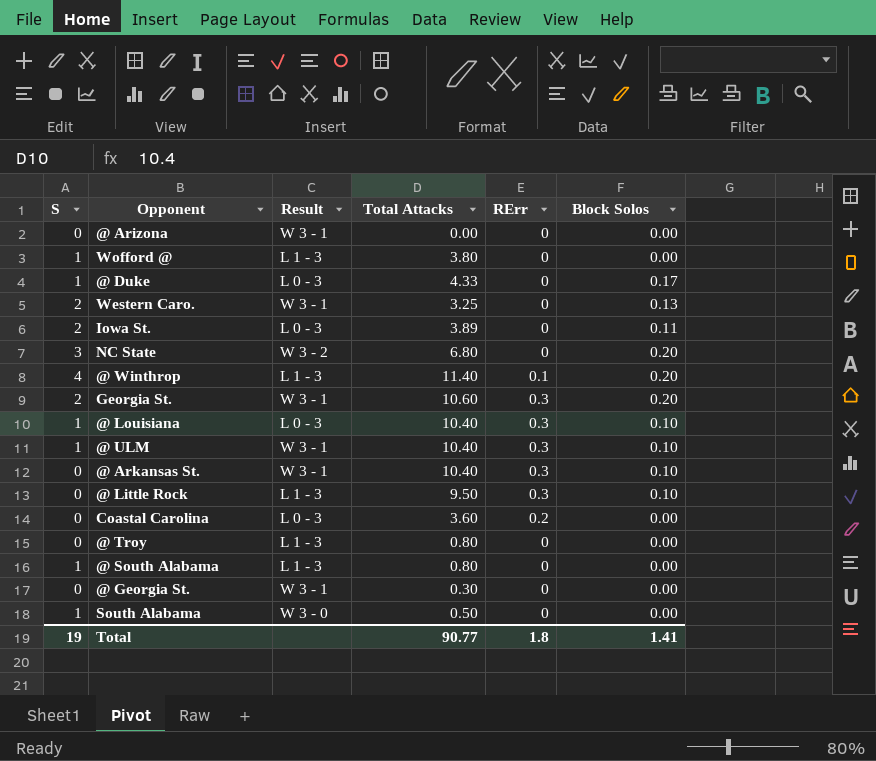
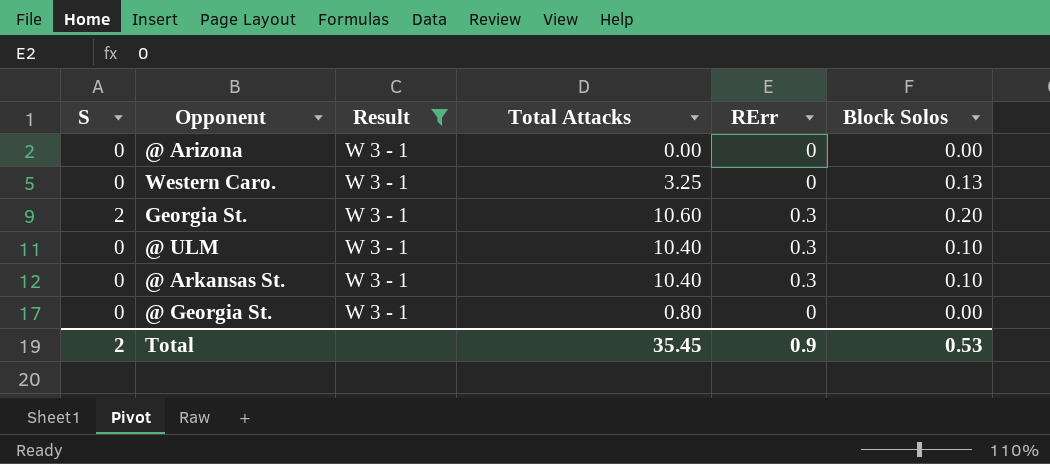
filter: none -> Result = W 3 - 1
Western Caro. | S: 2 -> 0
@ ULM | S: 1 -> 0
@ Georgia St. | Total Attacks: 0.30 -> 0.80
Total | S: 19 -> 2
Total | Total Attacks: 90.77 -> 35.45
Total | RErr: 1.8 -> 0.9
Total | Block Solos: 1.41 -> 0.53

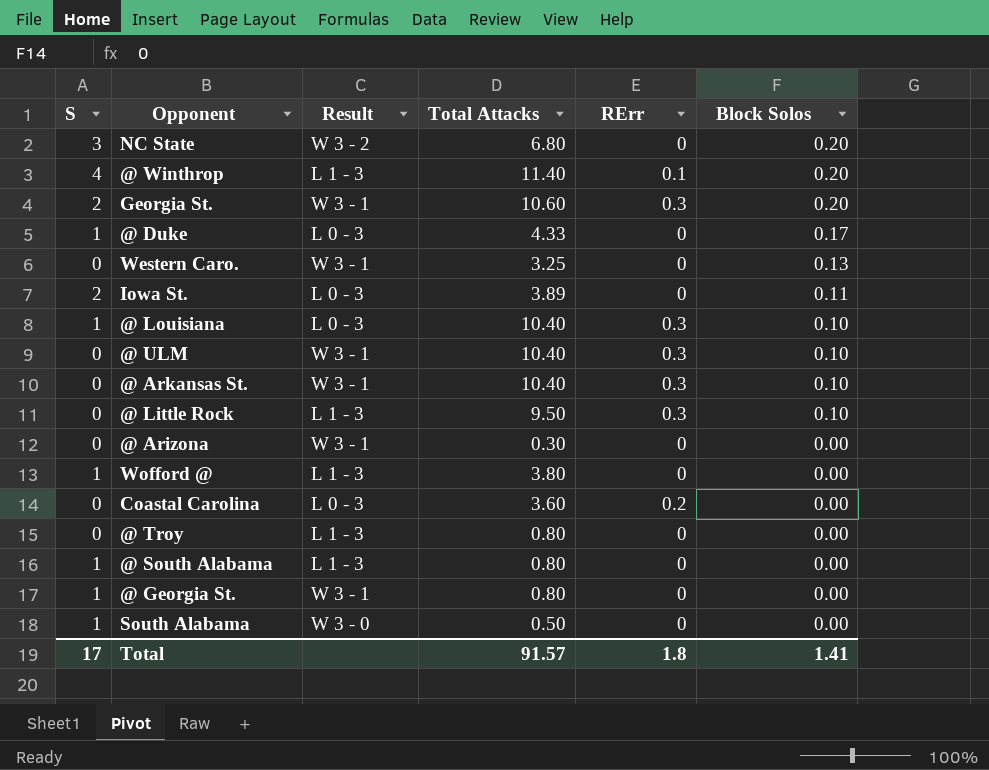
filter: Result = W 3 - 1 -> none
row order: none -> Block Solos descending
@ Arizona | Total Attacks: 0.00 -> 0.30
@ Georgia St. | S: 0 -> 1
Total | S: 2 -> 17
Total | Total Attacks: 35.45 -> 91.57
Total | RErr: 0.9 -> 1.8
Total | Block Solos: 0.53 -> 1.41

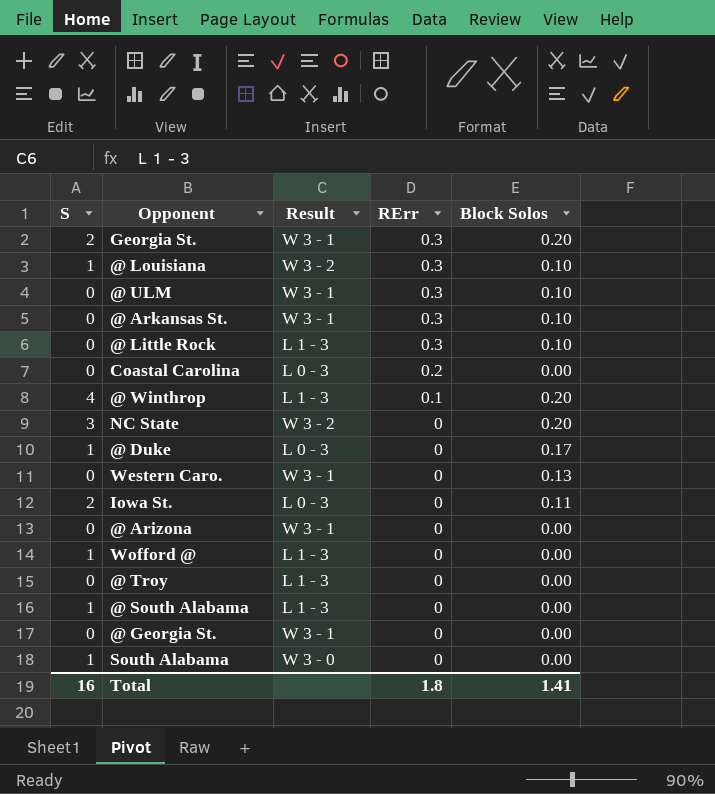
row order: Block Solos descending -> RErr descending
column Total Attacks | position: 4 -> none
@ Louisiana | Result: L 0 - 3 -> W 3 - 2
@ Georgia St. | S: 1 -> 0
Total | S: 17 -> 16

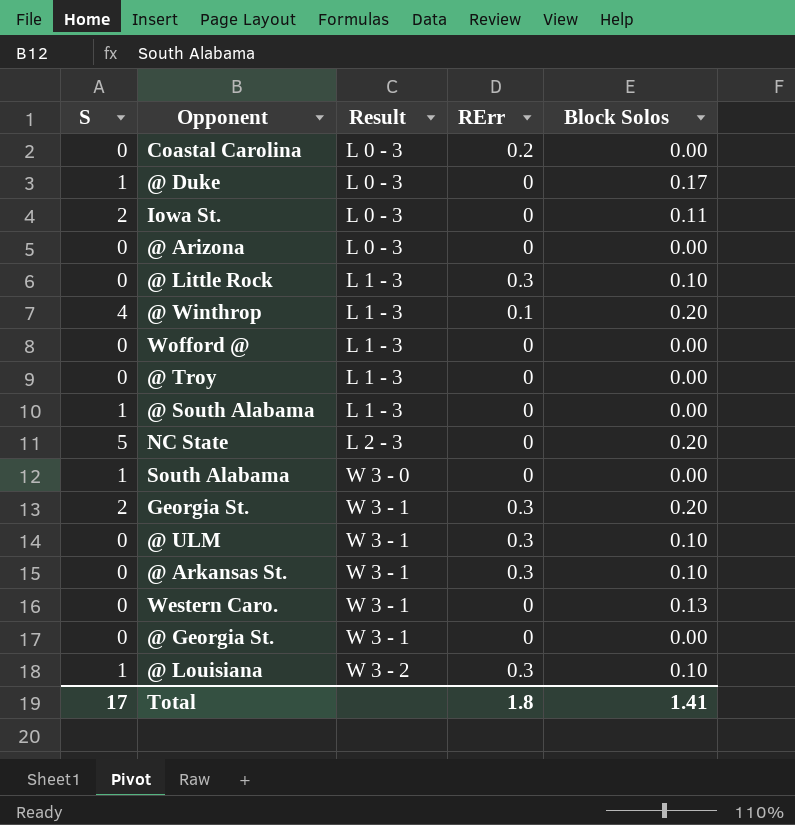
row order: RErr descending -> Result ascending
@ Arizona | Result: W 3 - 1 -> L 0 - 3
Wofford @ | S: 1 -> 0
NC State | S: 3 -> 5
NC State | Result: W 3 - 2 -> L 2 - 3
Total | S: 16 -> 17

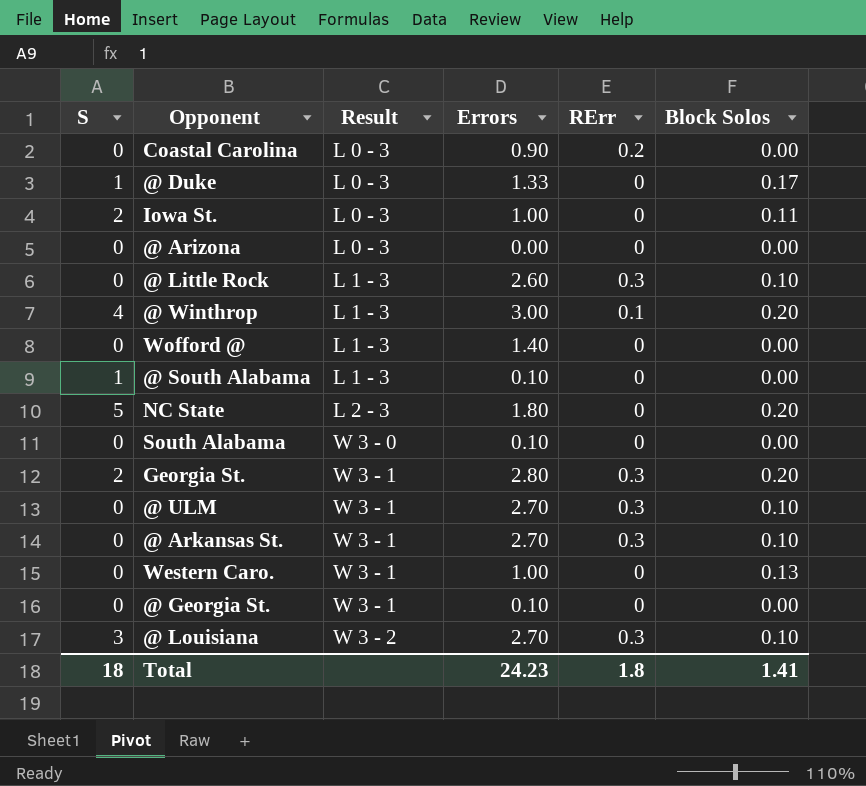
column Errors | position: none -> 4
row @ Troy: 0 | L 1 - 3 | 0 | 0.00 -> none
South Alabama | S: 1 -> 0
@ Louisiana | S: 1 -> 3
Total | S: 17 -> 18

